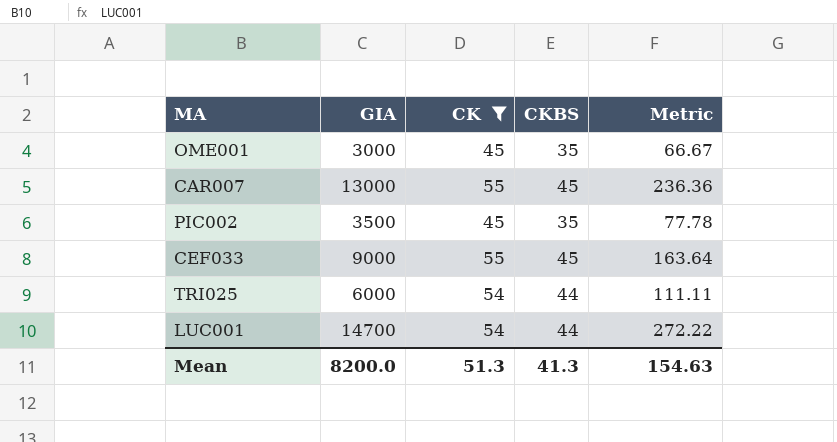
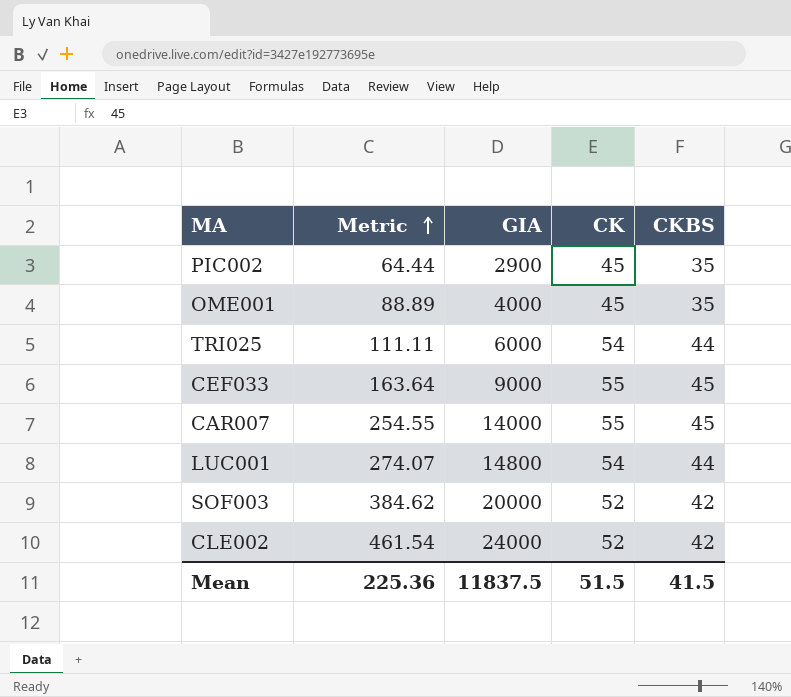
filter: CK != 52 -> none
row order: none -> Metric ascending
column Metric | position: 5 -> 2
PIC002 | Metric: 77.78 -> 64.44
PIC002 | GIA: 3500 -> 2900
OME001 | Metric: 66.67 -> 88.89
OME001 | GIA: 3000 -> 4000
CAR007 | Metric: 236.36 -> 254.55
CAR007 | GIA: 13000 -> 14000
LUC001 | Metric: 272.22 -> 274.07
LUC001 | GIA: 14700 -> 14800
Mean | Metric: 154.63 -> 225.36
Mean | GIA: 8200.0 -> 11837.5
Mean | CK: 51.3 -> 51.5
Mean | CKBS: 41.3 -> 41.5

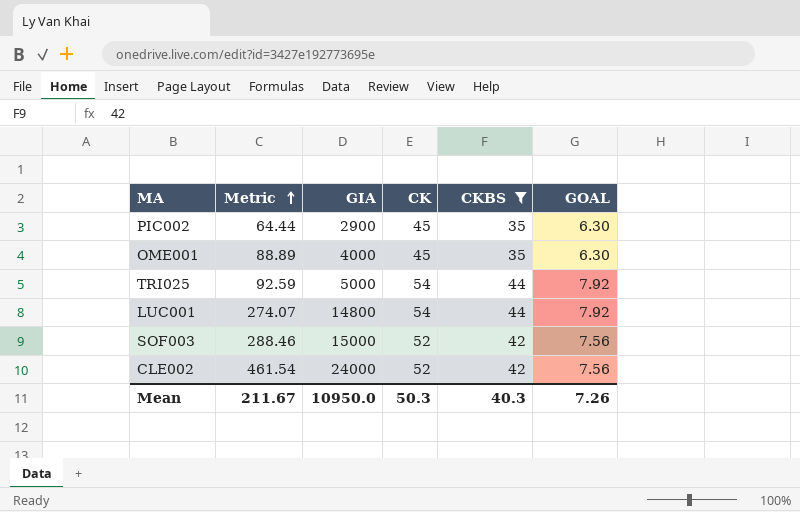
filter: none -> CKBS != 45
column GOAL | formula: none -> [CKBS] * 0.18
TRI025 | Metric: 111.11 -> 92.59
TRI025 | GIA: 6000 -> 5000
SOF003 | Metric: 384.62 -> 288.46
SOF003 | GIA: 20000 -> 15000
Mean | Metric: 225.36 -> 211.67
Mean | GIA: 11837.5 -> 10950.0
Mean | CK: 51.5 -> 50.3
Mean | CKBS: 41.5 -> 40.3

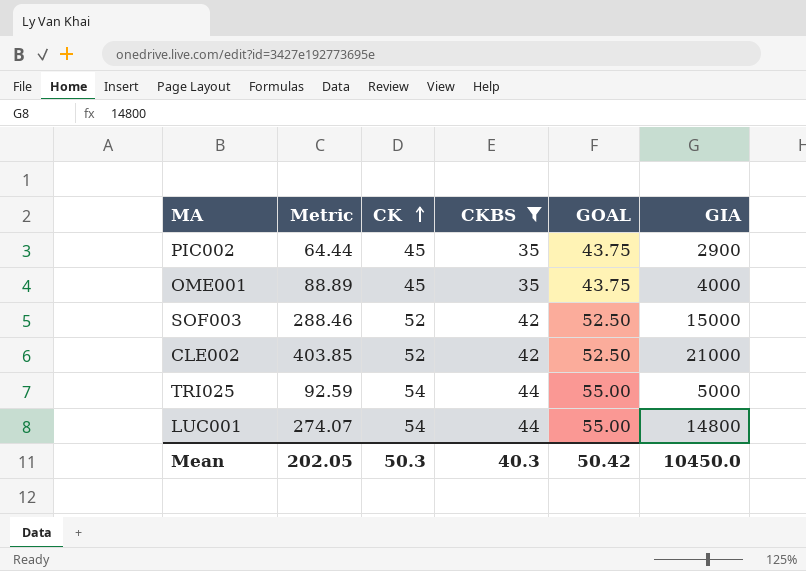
row order: Metric ascending -> CK ascending
column GOAL | formula: [CKBS] * 0.18 -> [CKBS] * 1.25
column GIA | position: 3 -> 6
CLE002 | Metric: 461.54 -> 403.85
CLE002 | GIA: 24000 -> 21000
Mean | Metric: 211.67 -> 202.05
Mean | GOAL: 7.26 -> 50.42
Mean | GIA: 10950.0 -> 10450.0

